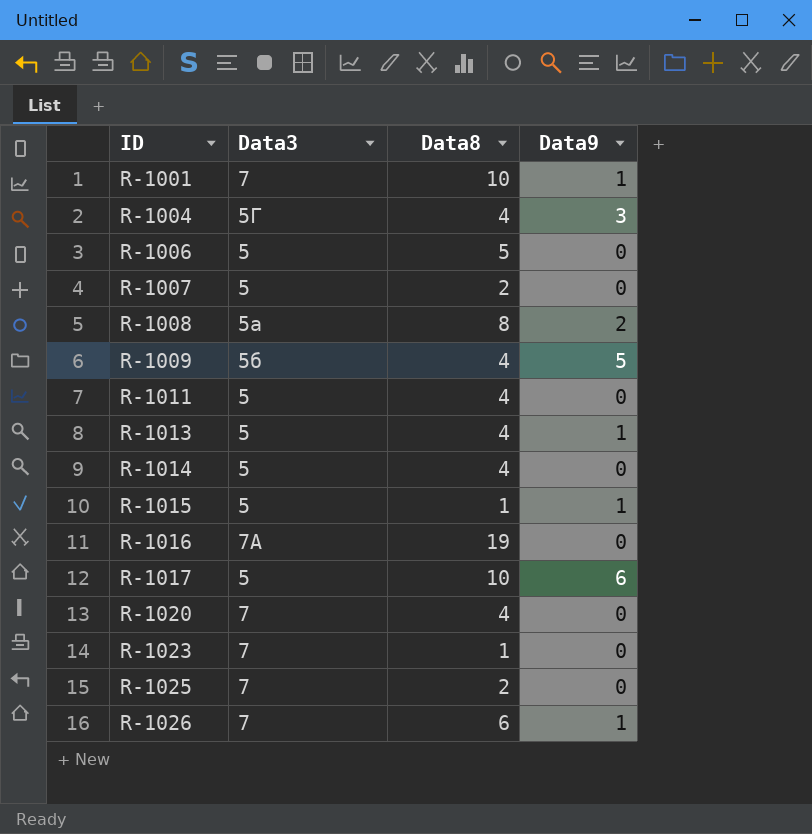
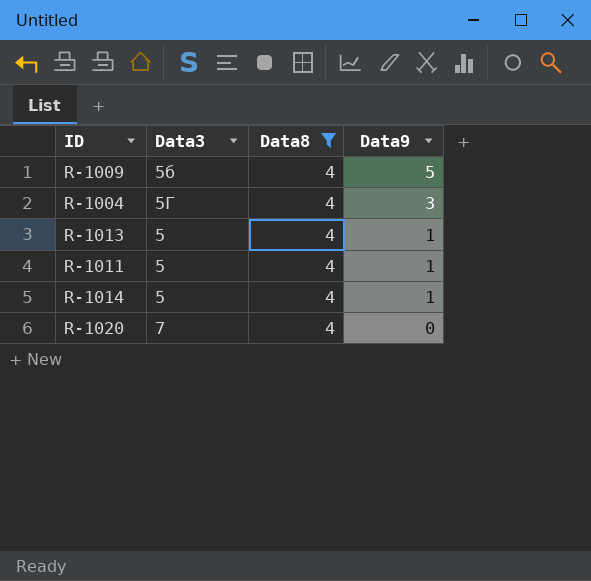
filter: none -> Data8 = 4
row order: ID ascending -> Data9 descending
R-1011 | Data9: 0 -> 1
R-1014 | Data9: 0 -> 1

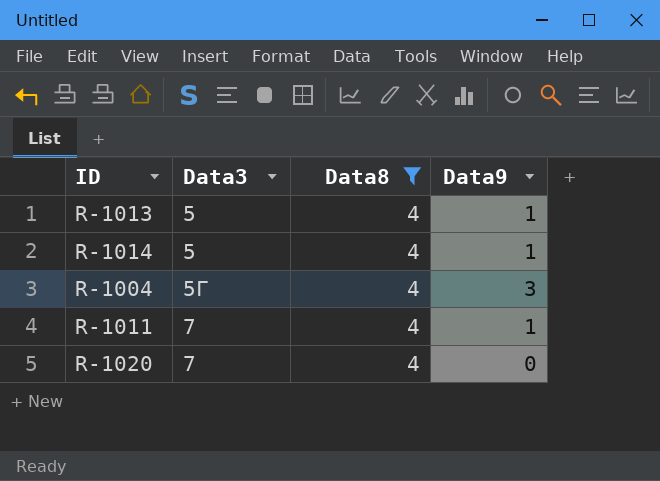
row order: Data9 descending -> Data3 ascending
row R-1009: 5б | 4 | 5 -> none
R-1011 | Data3: 5 -> 7

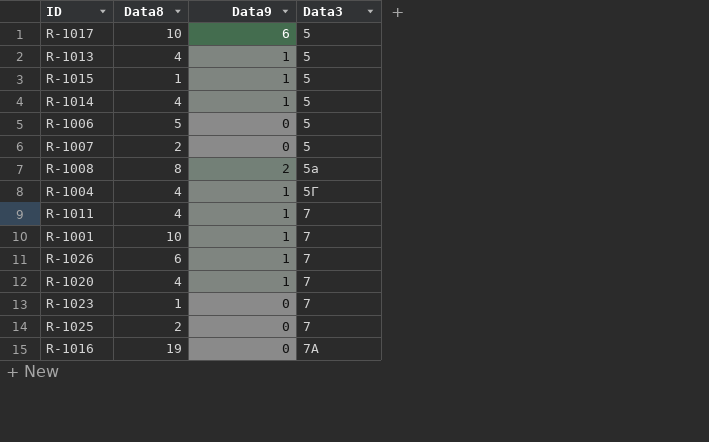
filter: Data8 = 4 -> none
column Data3 | position: 2 -> 4
R-1004 | Data9: 3 -> 1
R-1020 | Data9: 0 -> 1

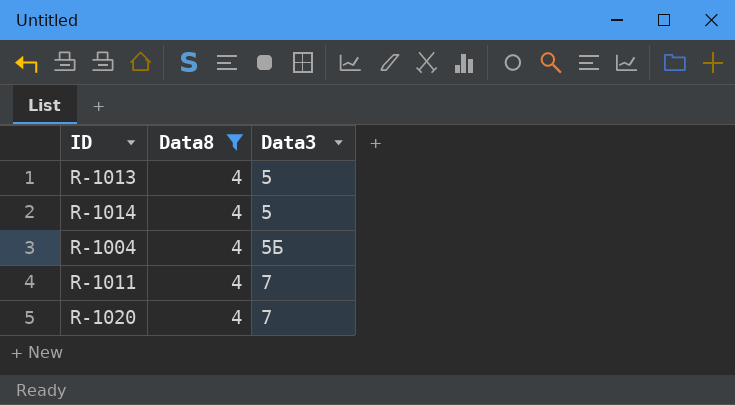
filter: none -> Data8 = 4
column Data9 | position: 3 -> none
R-1004 | Data3: 5Г -> 5Б

